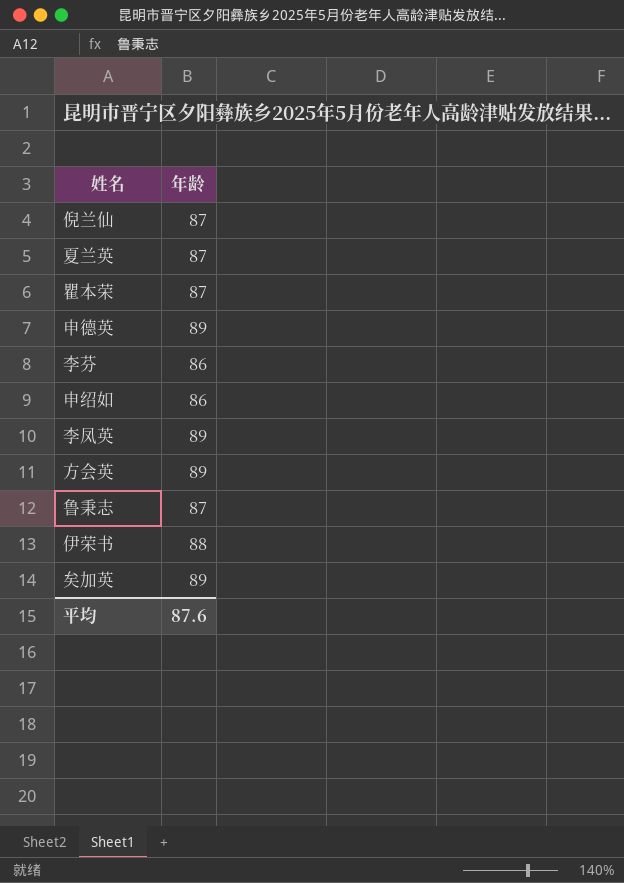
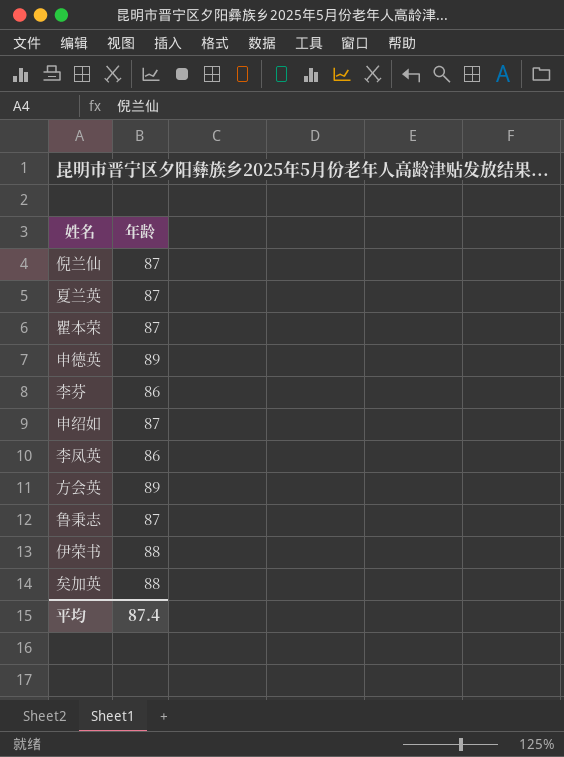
申绍如 | 年龄: 86 -> 87
李凤英 | 年龄: 89 -> 86
矣加英 | 年龄: 89 -> 88
平均 | 年龄: 87.6 -> 87.4

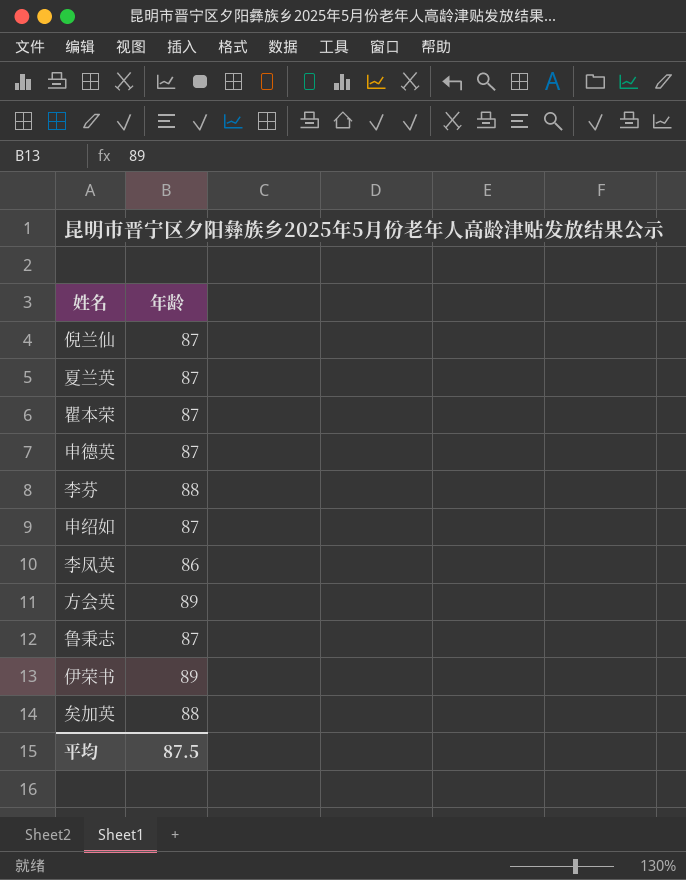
申德英 | 年龄: 89 -> 87
李芬 | 年龄: 86 -> 88
伊荣书 | 年龄: 88 -> 89
平均 | 年龄: 87.4 -> 87.5

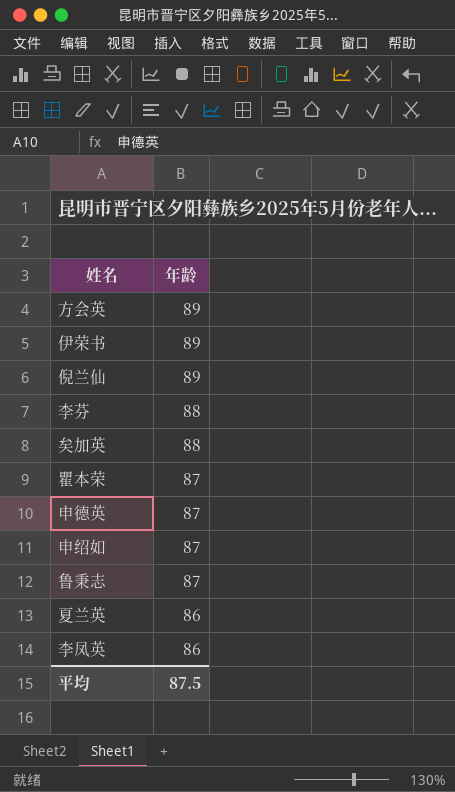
row order: none -> 年龄 descending
倪兰仙 | 年龄: 87 -> 89
夏兰英 | 年龄: 87 -> 86

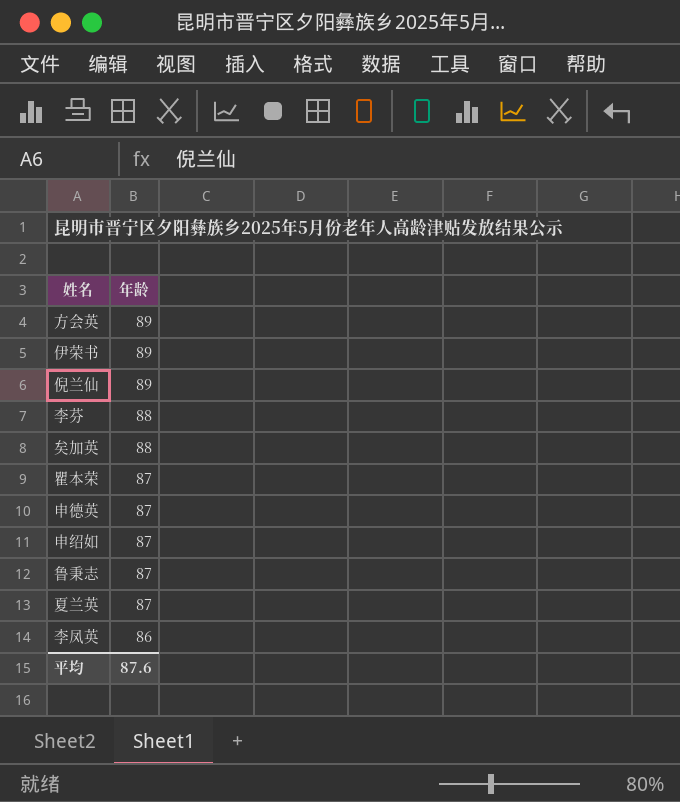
夏兰英 | 年龄: 86 -> 87
平均 | 年龄: 87.5 -> 87.6

